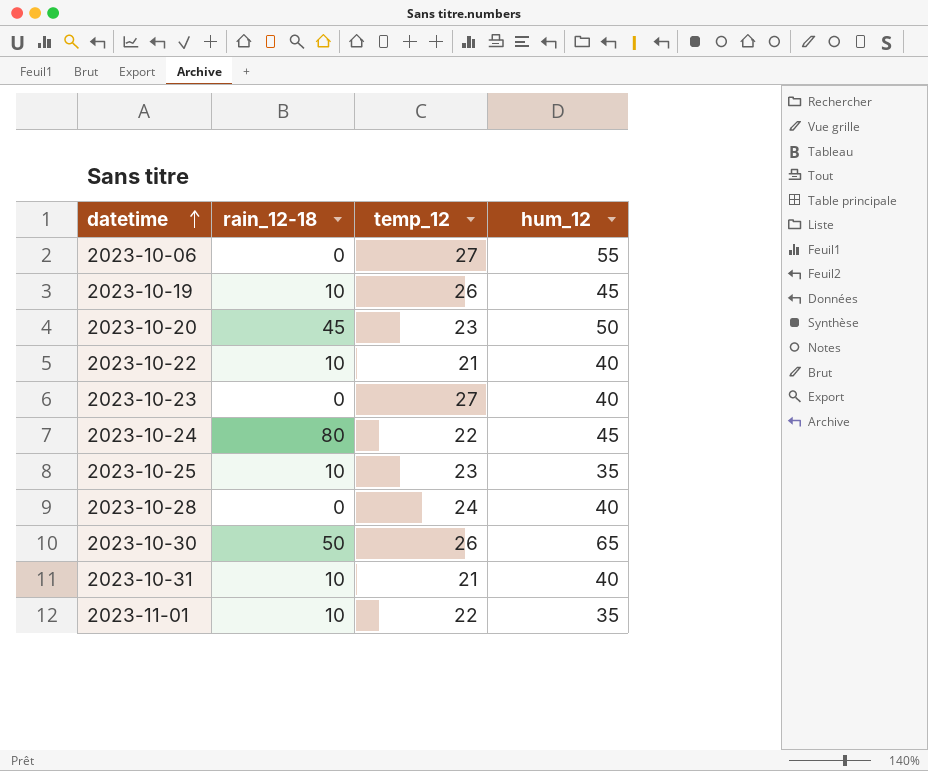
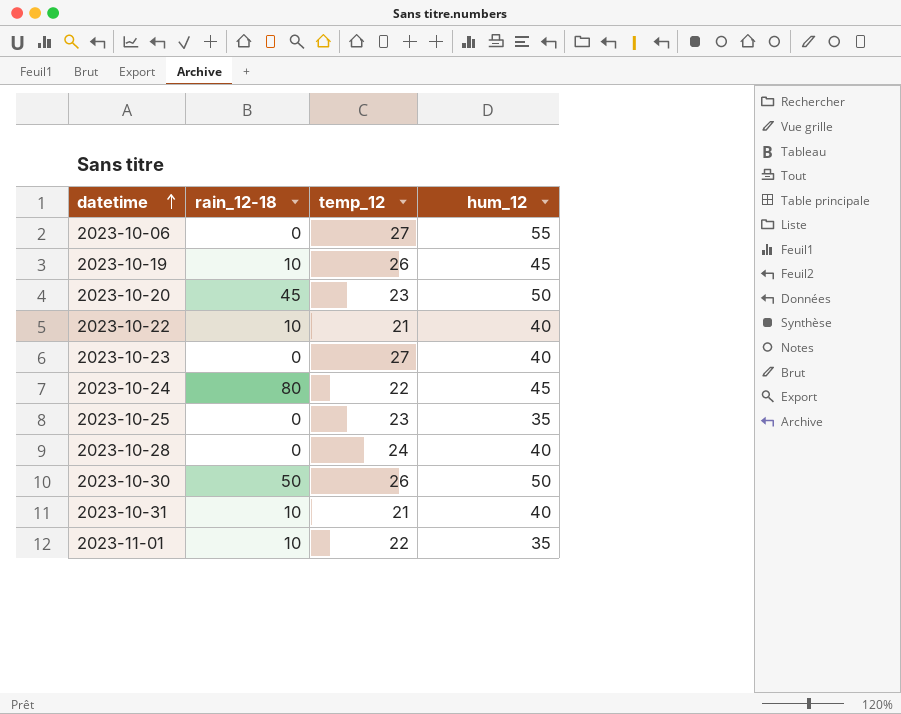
2023-10-25 | rain_12-18: 10 -> 0
2023-10-30 | hum_12: 65 -> 50

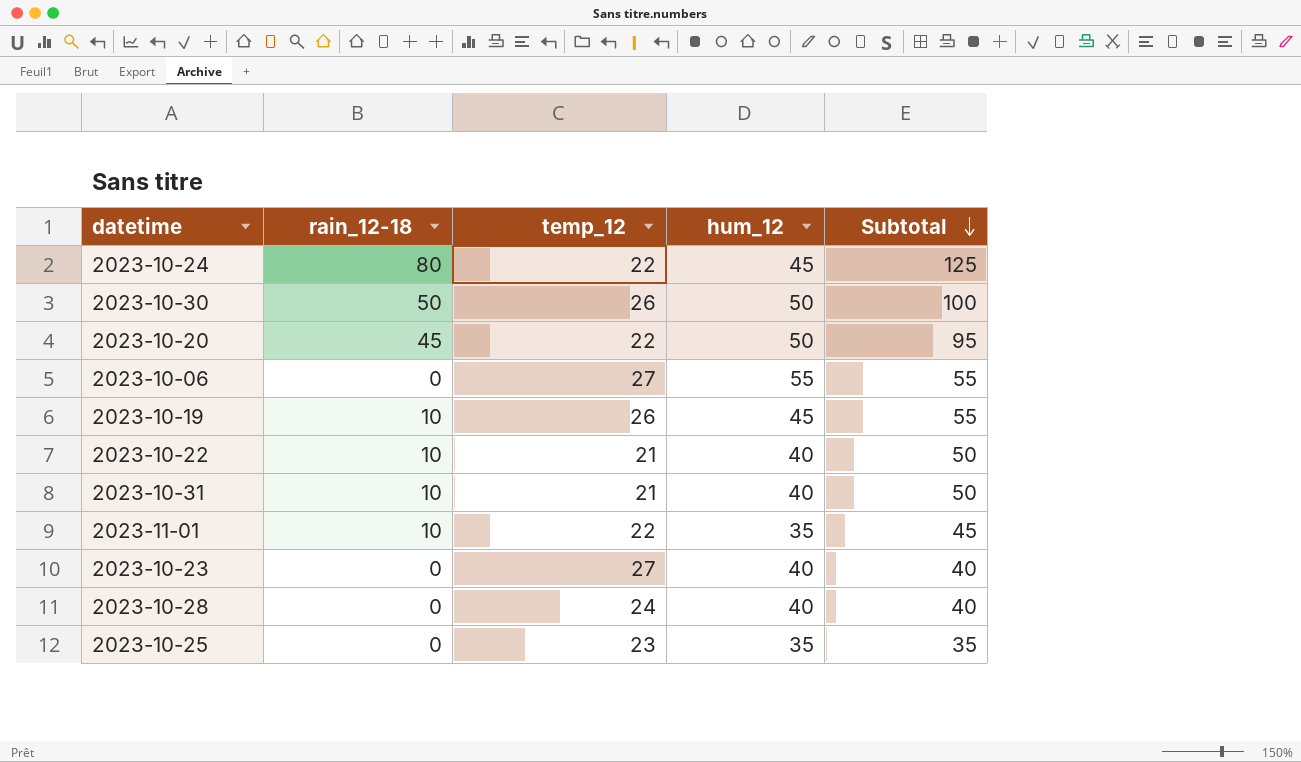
row order: datetime ascending -> Subtotal descending
column Subtotal | formula: none -> [rain_12-18] + [hum_12]
2023-10-20 | temp_12: 23 -> 22

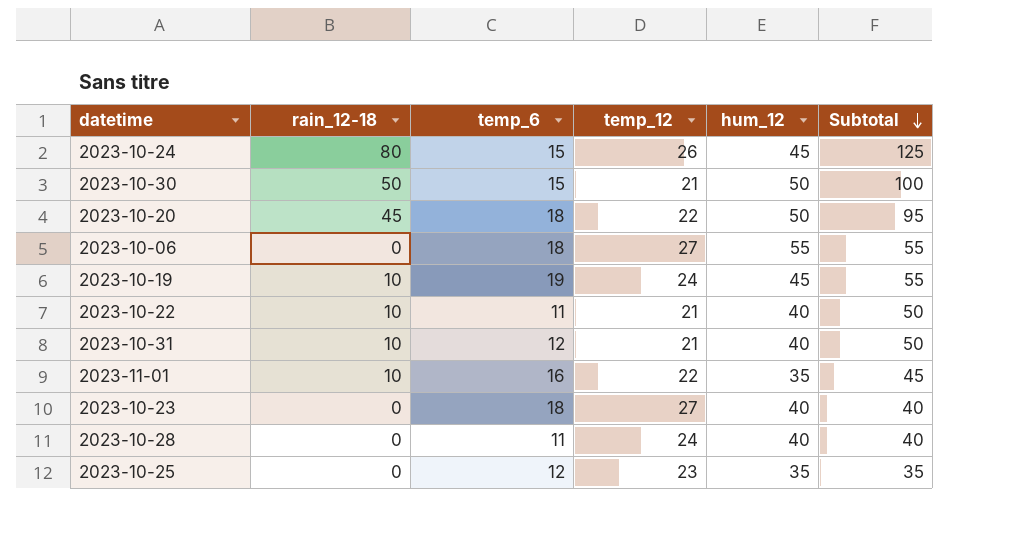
column temp_6 | position: none -> 3
2023-10-24 | temp_12: 22 -> 26
2023-10-30 | temp_12: 26 -> 21
2023-10-19 | temp_12: 26 -> 24

